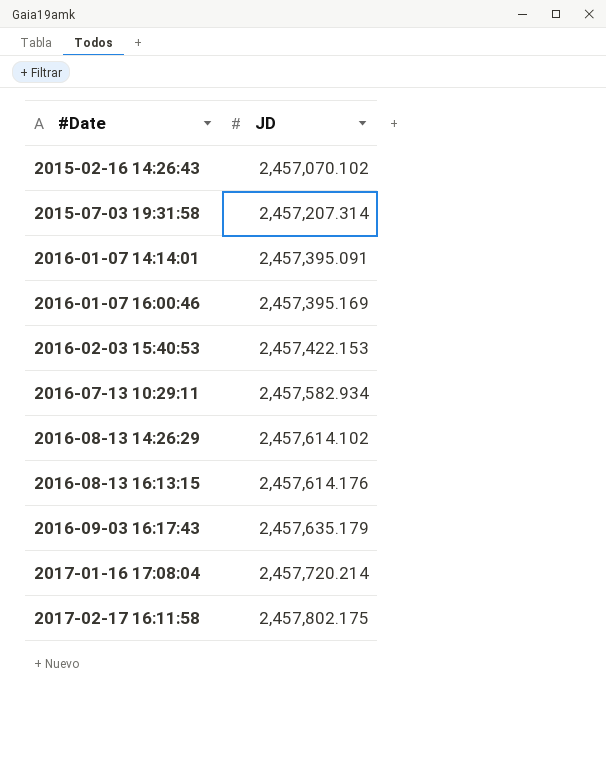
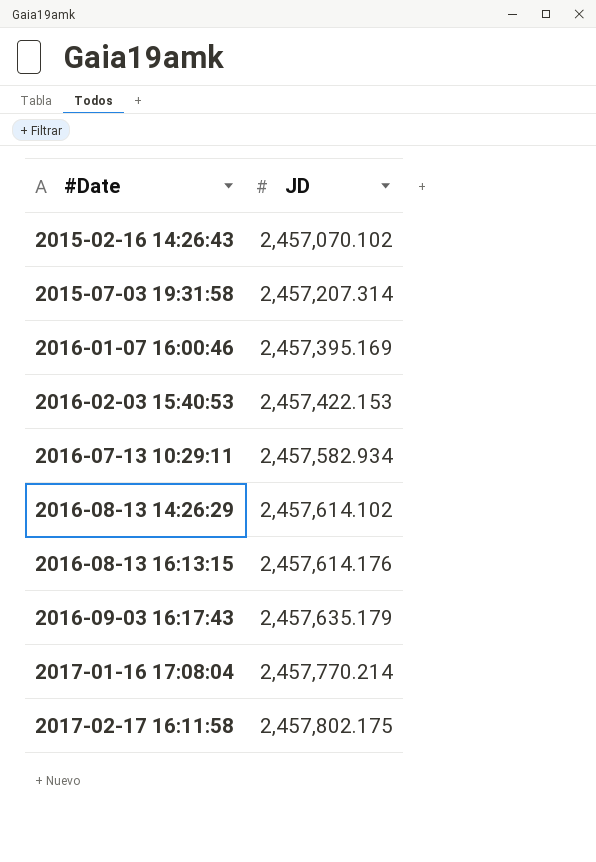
row 2016-01-07 14:14:01: 2,457,395.091 -> none
2017-01-16 17:08:04 | JD: 2,457,720.214 -> 2,457,770.214

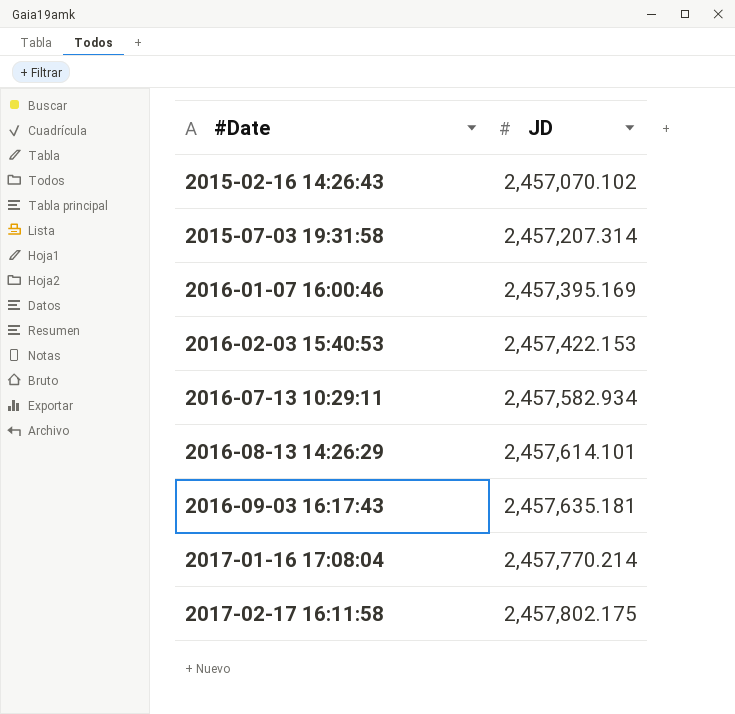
row 2016-08-13 16:13:15: 2,457,614.176 -> none
2016-08-13 14:26:29 | JD: 2,457,614.102 -> 2,457,614.101
2016-09-03 16:17:43 | JD: 2,457,635.179 -> 2,457,635.181

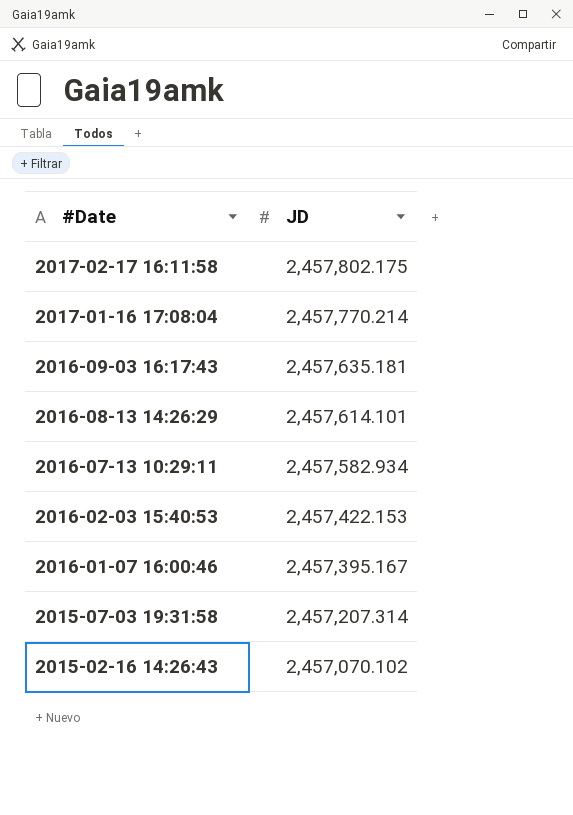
row order: #Date ascending -> #Date descending
2016-01-07 16:00:46 | JD: 2,457,395.169 -> 2,457,395.167

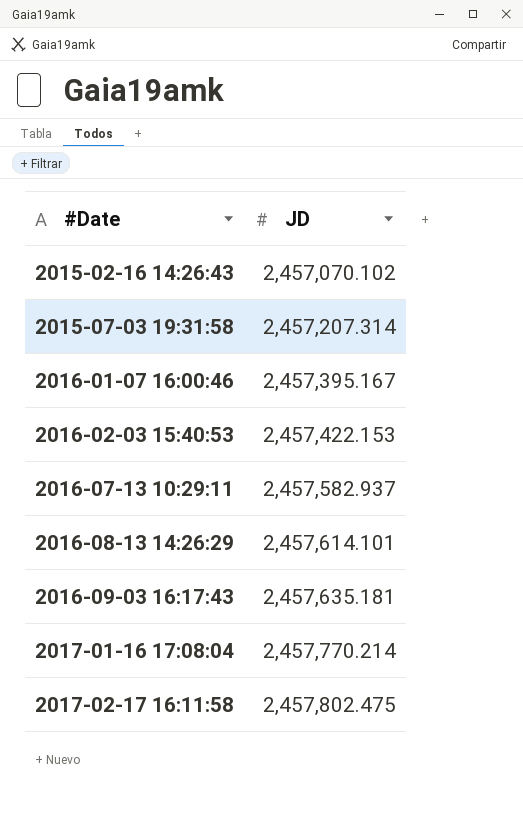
row order: #Date descending -> #Date ascending
2016-07-13 10:29:11 | JD: 2,457,582.934 -> 2,457,582.937
2017-02-17 16:11:58 | JD: 2,457,802.175 -> 2,457,802.475

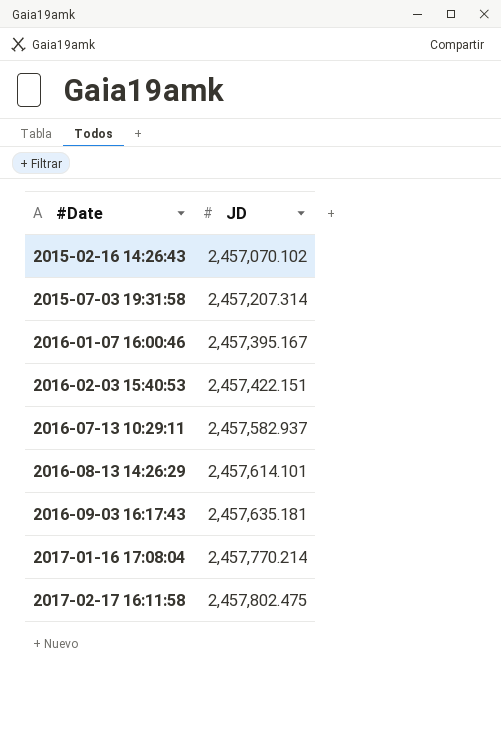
2016-02-03 15:40:53 | JD: 2,457,422.153 -> 2,457,422.151

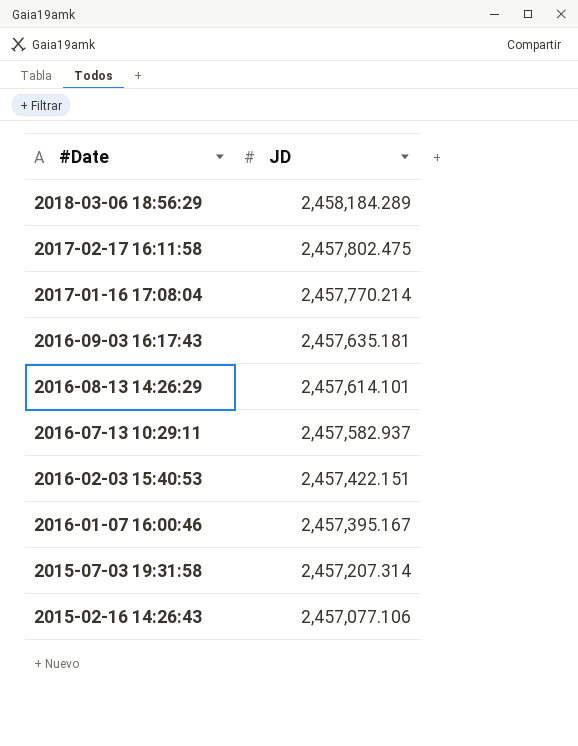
row order: #Date ascending -> #Date descending
row 2018-03-06 18:56:29: none -> 2,458,184.289
2015-02-16 14:26:43 | JD: 2,457,070.102 -> 2,457,077.106

